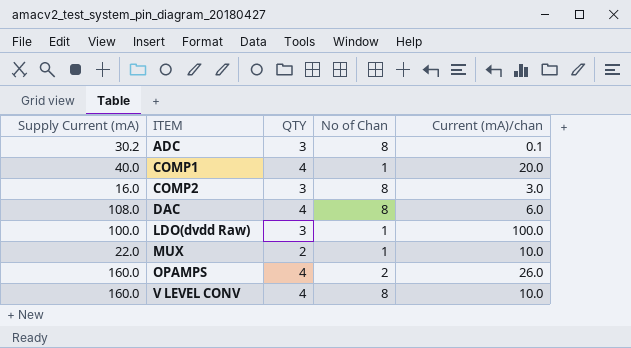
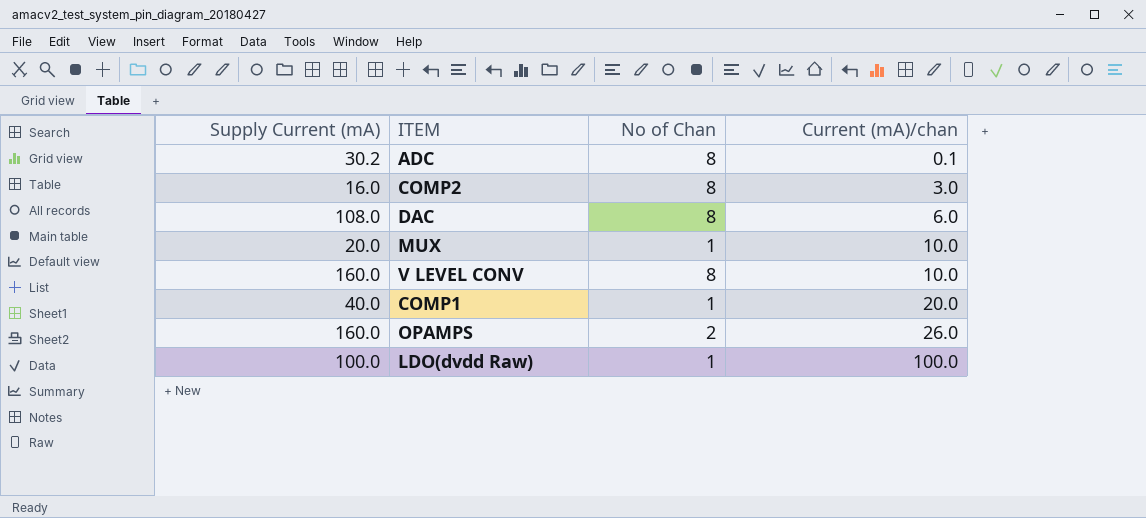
row order: ITEM ascending -> Current (mA)/chan ascending
column QTY | position: 3 -> none
MUX | Supply Current (mA): 22.0 -> 20.0

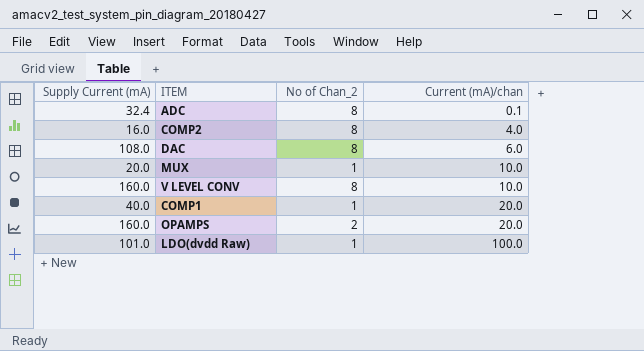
column name: No of Chan -> No of Chan_2
ADC | Supply Current (mA): 30.2 -> 32.4
COMP2 | Current (mA)/chan: 3.0 -> 4.0
OPAMPS | Current (mA)/chan: 26.0 -> 20.0
LDO(dvdd Raw) | Supply Current (mA): 100.0 -> 101.0

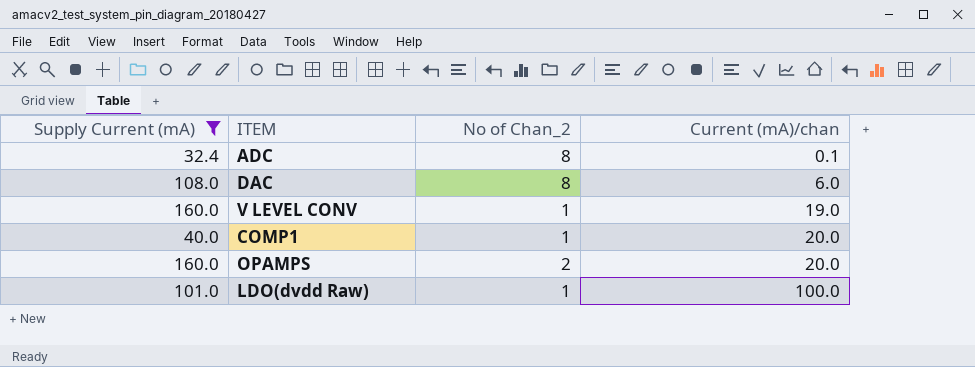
filter: none -> Supply Current (mA) >= 32.4
V LEVEL CONV | No of Chan_2: 8 -> 1
V LEVEL CONV | Current (mA)/chan: 10.0 -> 19.0

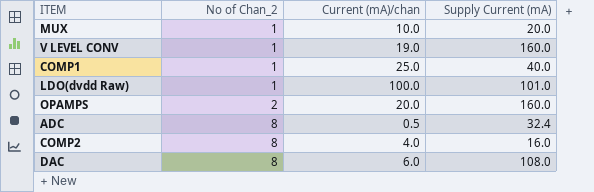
filter: Supply Current (mA) >= 32.4 -> none
row order: Current (mA)/chan ascending -> No of Chan_2 ascending
column Supply Current (mA) | position: 1 -> 4
COMP1 | Current (mA)/chan: 20.0 -> 25.0
ADC | Current (mA)/chan: 0.1 -> 0.5

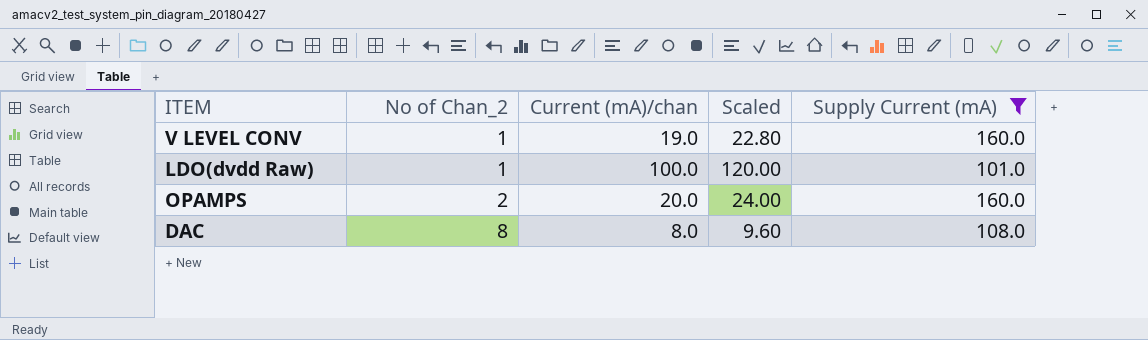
filter: none -> Supply Current (mA) >= 101.0
column Scaled | formula: none -> [Current (mA)/chan] * 1.2
DAC | Current (mA)/chan: 6.0 -> 8.0

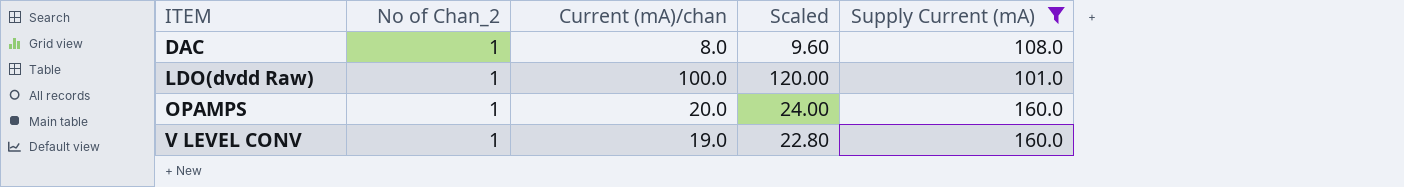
row order: No of Chan_2 ascending -> ITEM ascending
DAC | No of Chan_2: 8 -> 1
OPAMPS | No of Chan_2: 2 -> 1

